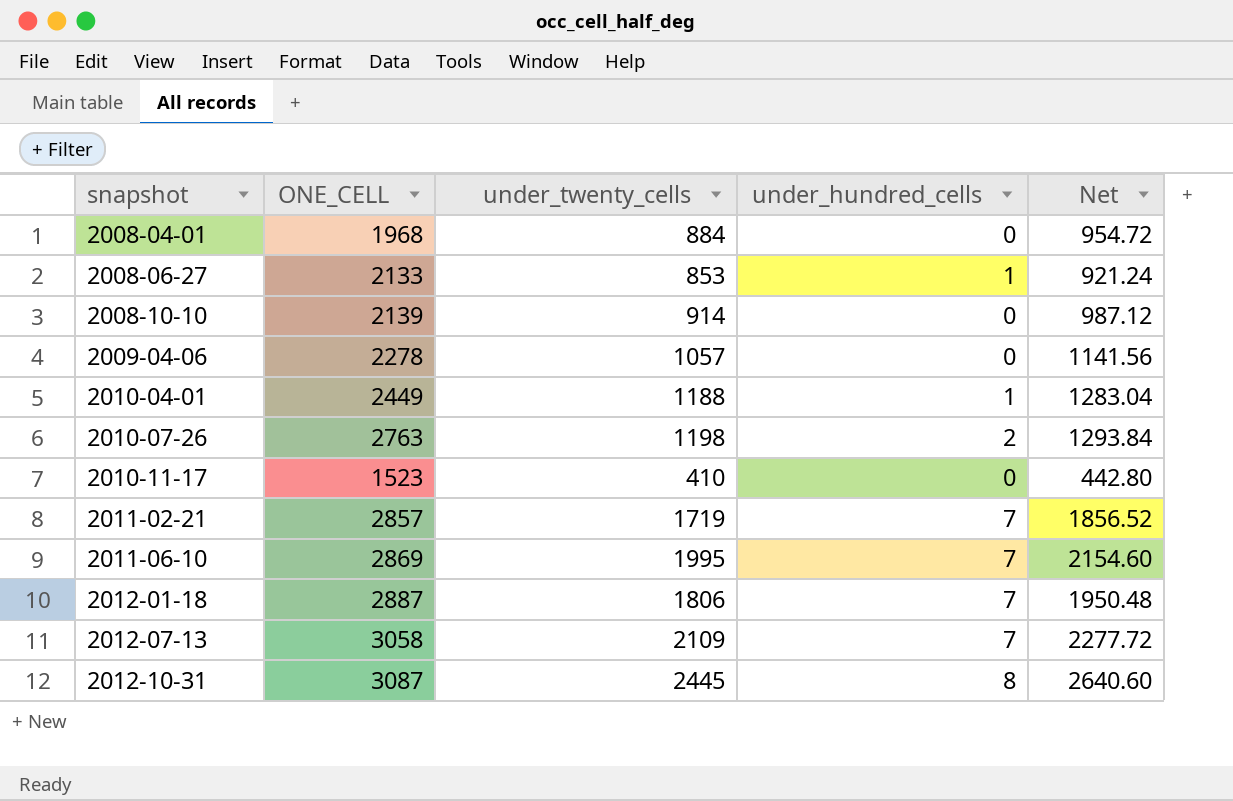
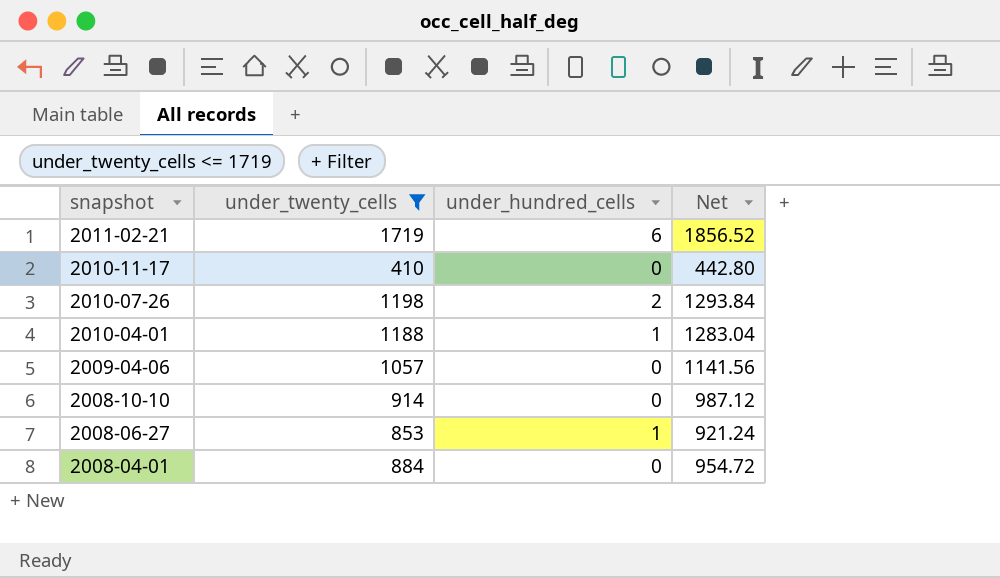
filter: none -> under_twenty_cells <= 1719
row order: snapshot ascending -> snapshot descending
column ONE_CELL | position: 2 -> none
2011-02-21 | under_hundred_cells: 7 -> 6

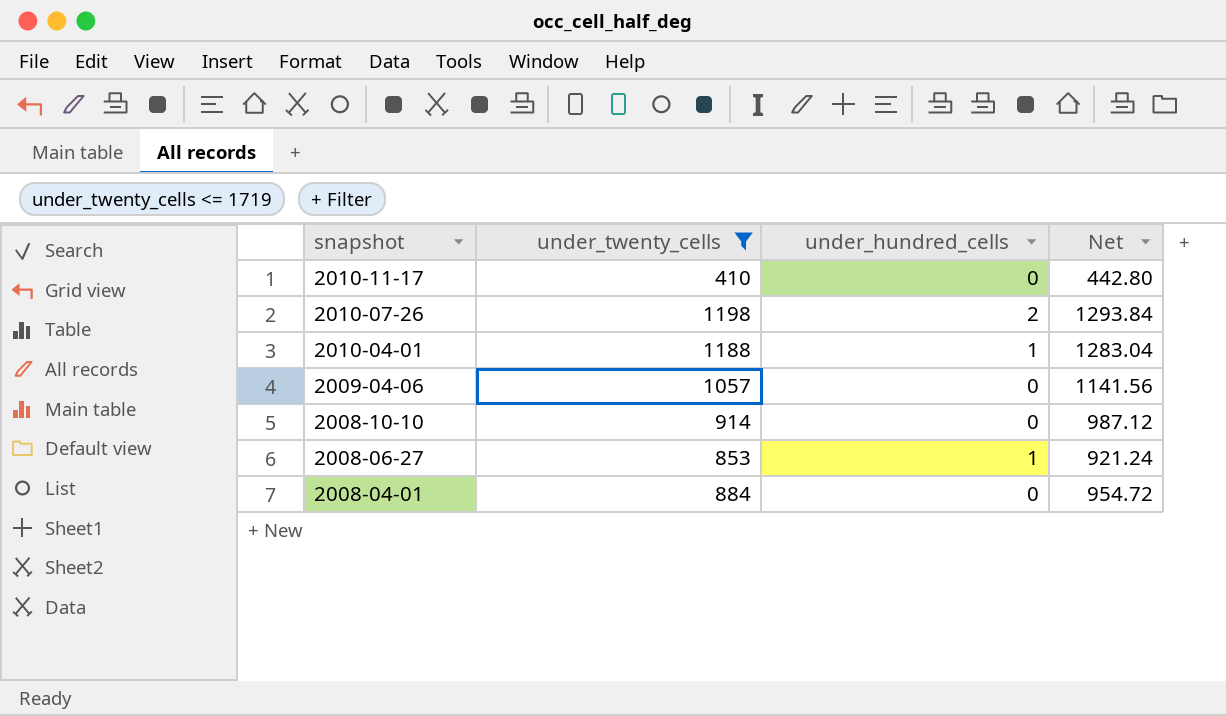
row 2011-02-21: 1719 | 6 | 1856.52 -> none

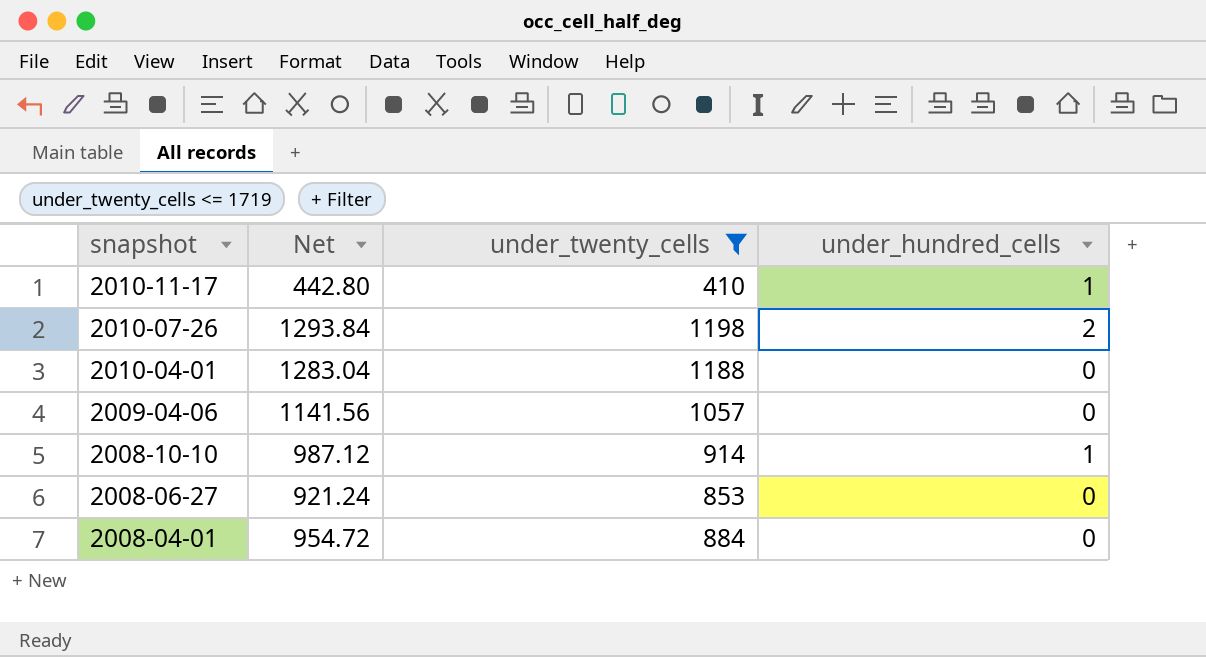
column Net | position: 4 -> 2
2010-11-17 | under_hundred_cells: 0 -> 1
2010-04-01 | under_hundred_cells: 1 -> 0
2008-10-10 | under_hundred_cells: 0 -> 1
2008-06-27 | under_hundred_cells: 1 -> 0

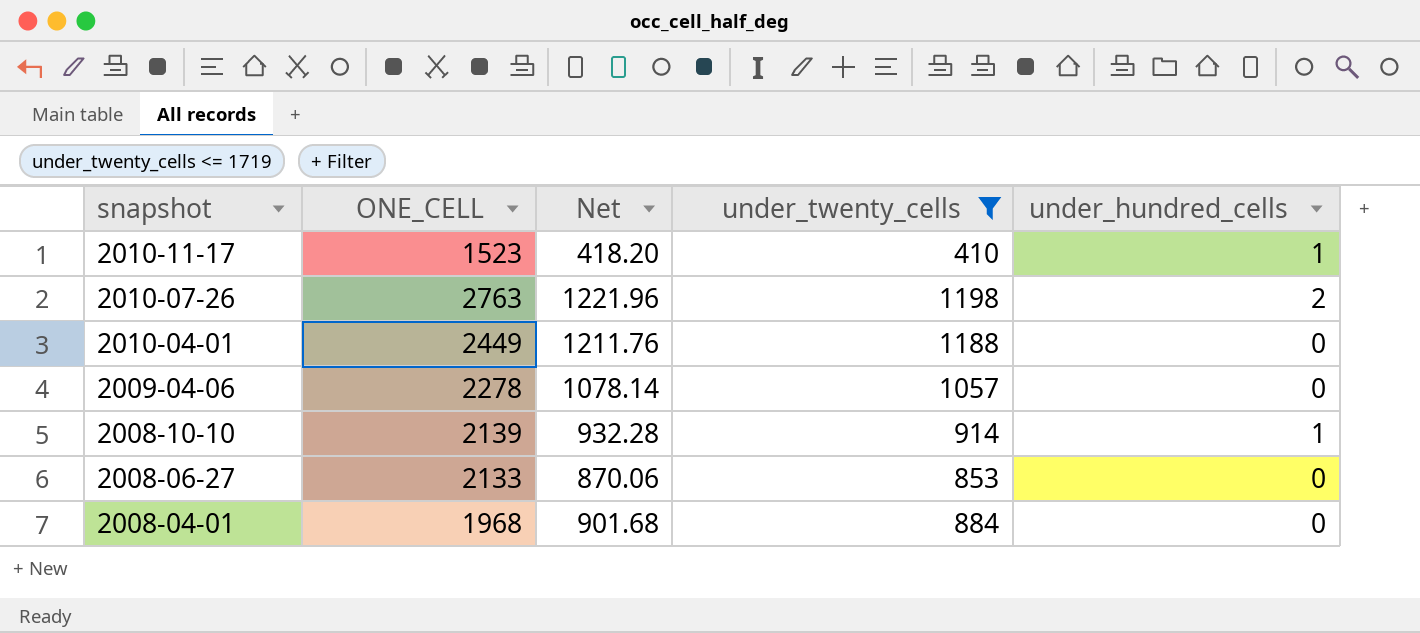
column ONE_CELL | position: none -> 2
column Net | formula: [under_twenty_cells] * 1.08 -> [under_twenty_cells] * 1.02

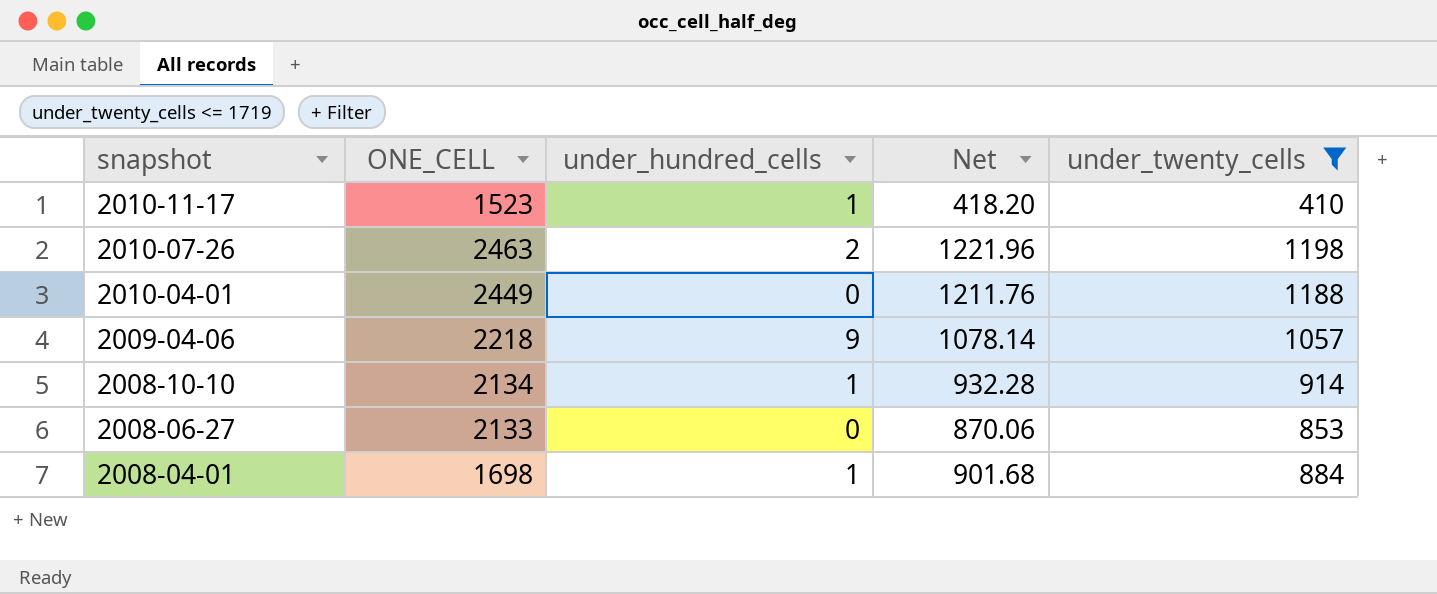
column under_hundred_cells | position: 5 -> 3
2010-07-26 | ONE_CELL: 2763 -> 2463
2009-04-06 | ONE_CELL: 2278 -> 2218
2009-04-06 | under_hundred_cells: 0 -> 9
2008-10-10 | ONE_CELL: 2139 -> 2134
2008-04-01 | ONE_CELL: 1968 -> 1698
2008-04-01 | under_hundred_cells: 0 -> 1

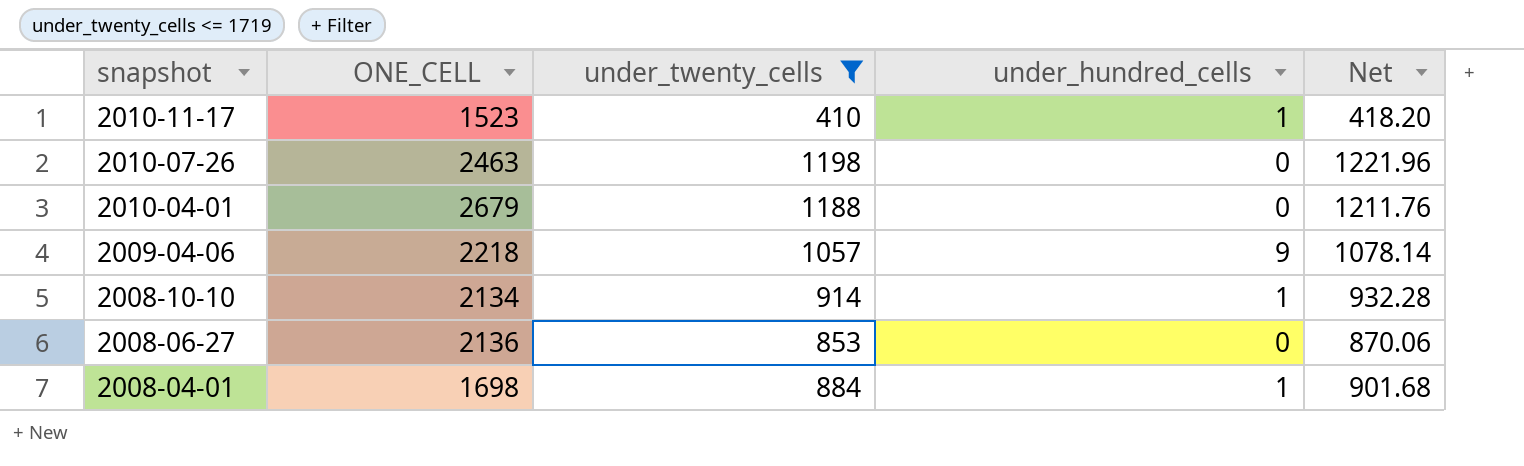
column under_twenty_cells | position: 5 -> 3
2010-07-26 | under_hundred_cells: 2 -> 0
2010-04-01 | ONE_CELL: 2449 -> 2679
2008-06-27 | ONE_CELL: 2133 -> 2136

